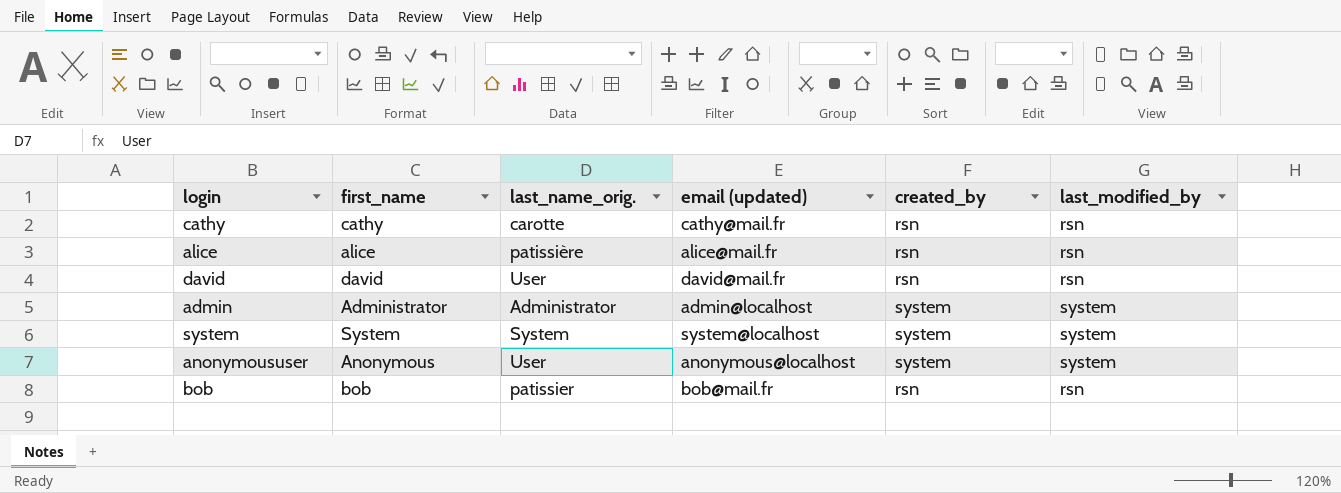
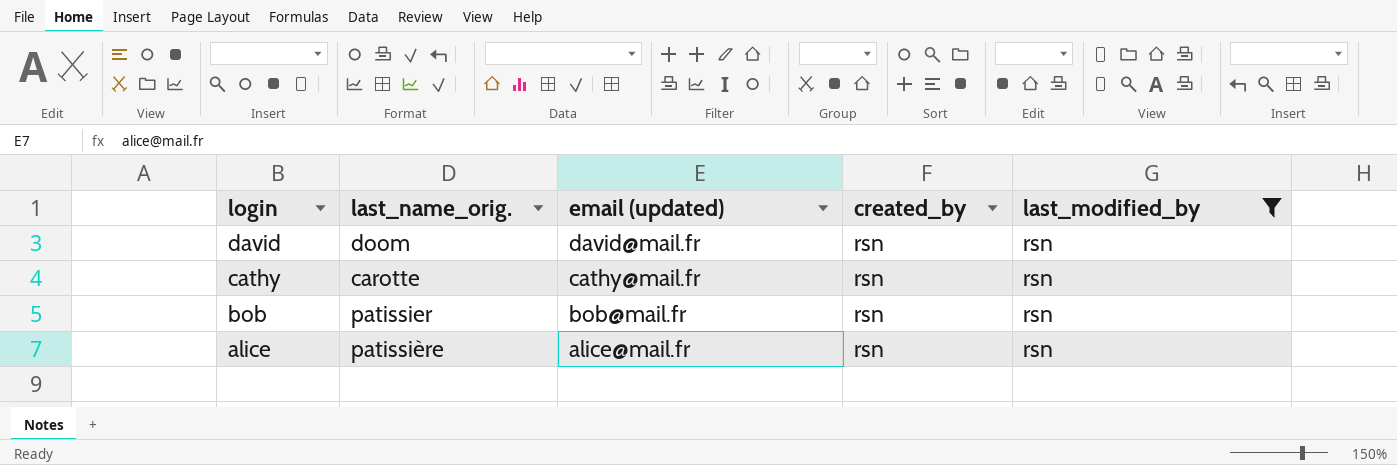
filter: none -> last_modified_by = rsn
row order: none -> login descending
column first_name | position: 2 -> none
david | last_name_orig.: User -> doom

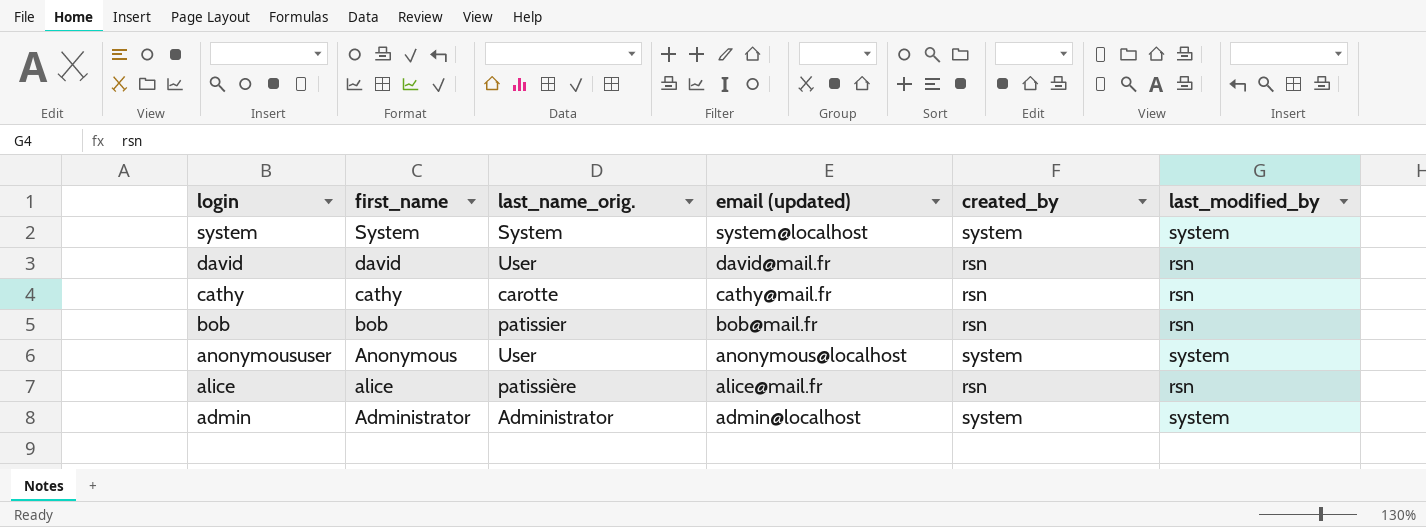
filter: last_modified_by = rsn -> none
column first_name | position: none -> 2
david | last_name_orig.: doom -> User

